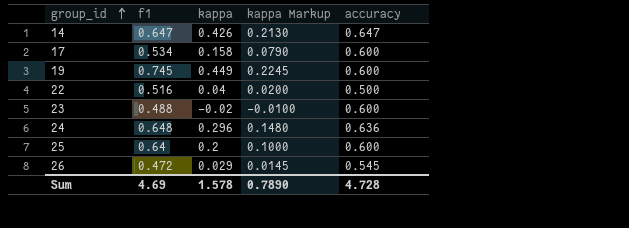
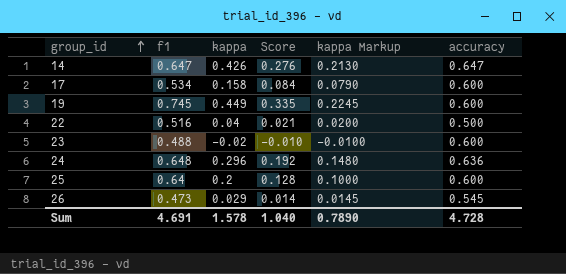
column Score | formula: none -> [f1] * [kappa]
26 | f1: 0.472 -> 0.473
Sum | f1: 4.69 -> 4.691

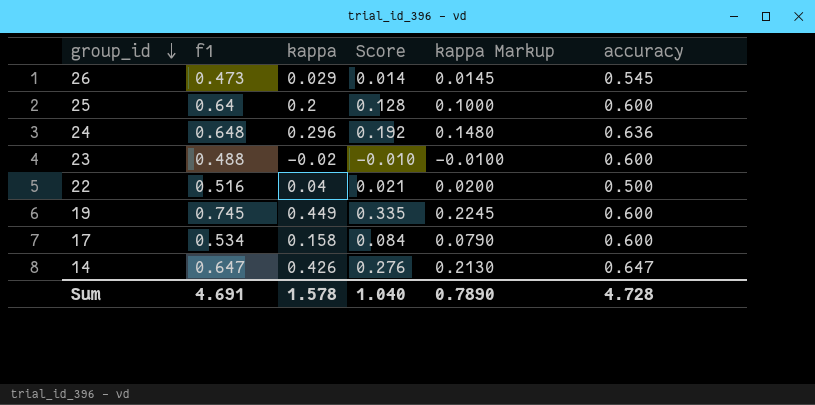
row order: group_id ascending -> group_id descending

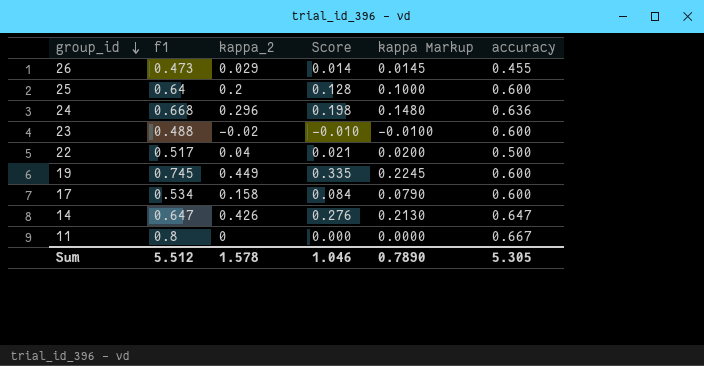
column name: kappa -> kappa_2
26 | accuracy: 0.545 -> 0.455
24 | f1: 0.648 -> 0.668
24 | Score: 0.192 -> 0.198
22 | f1: 0.516 -> 0.517
row 11: none -> 0.8 | 0 | 0.000 | 0.0000 | 0.667
Sum | f1: 4.691 -> 5.512
Sum | Score: 1.040 -> 1.046
Sum | accuracy: 4.728 -> 5.305

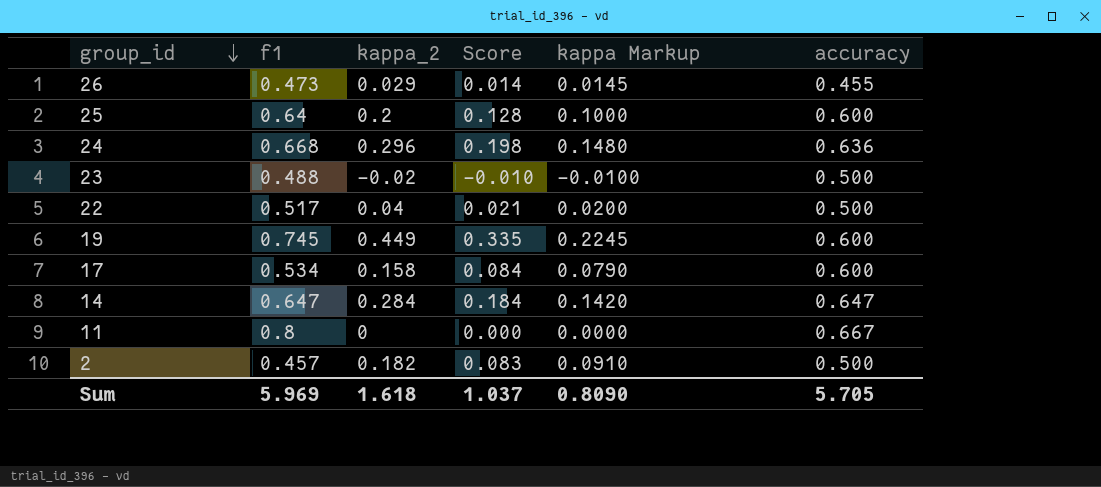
23 | accuracy: 0.600 -> 0.500
14 | kappa_2: 0.426 -> 0.284
14 | Score: 0.276 -> 0.184
14 | kappa Markup: 0.2130 -> 0.1420
row 2: none -> 0.457 | 0.182 | 0.083 | 0.0910 | 0.500
Sum | f1: 5.512 -> 5.969
Sum | kappa_2: 1.578 -> 1.618
Sum | Score: 1.046 -> 1.037
Sum | kappa Markup: 0.7890 -> 0.8090
Sum | accuracy: 5.305 -> 5.705

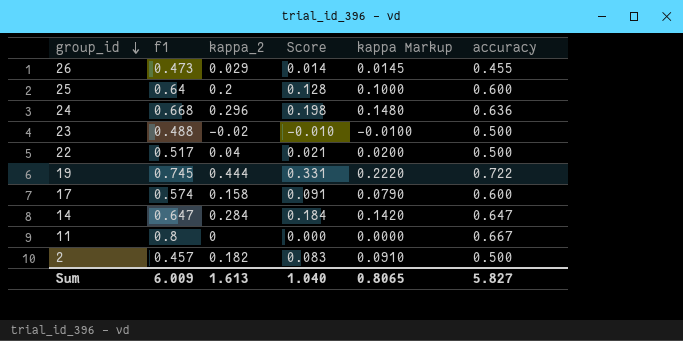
19 | kappa_2: 0.449 -> 0.444
19 | Score: 0.335 -> 0.331
19 | kappa Markup: 0.2245 -> 0.2220
19 | accuracy: 0.600 -> 0.722
17 | f1: 0.534 -> 0.574
17 | Score: 0.084 -> 0.091
Sum | f1: 5.969 -> 6.009
Sum | kappa_2: 1.618 -> 1.613
Sum | Score: 1.037 -> 1.040
Sum | kappa Markup: 0.8090 -> 0.8065
Sum | accuracy: 5.705 -> 5.827

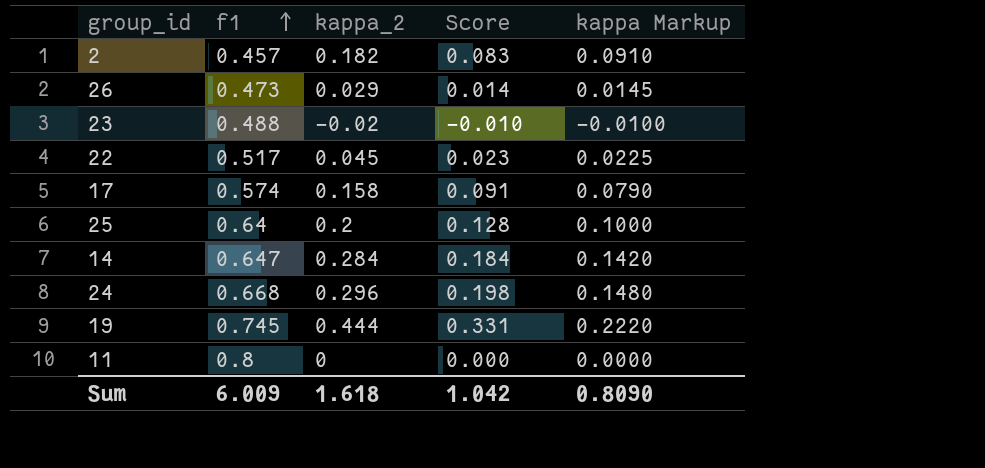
row order: group_id descending -> f1 ascending
column accuracy | position: 6 -> none
22 | kappa_2: 0.04 -> 0.045
22 | Score: 0.021 -> 0.023
22 | kappa Markup: 0.0200 -> 0.0225
Sum | kappa_2: 1.613 -> 1.618
Sum | Score: 1.040 -> 1.042
Sum | kappa Markup: 0.8065 -> 0.8090

